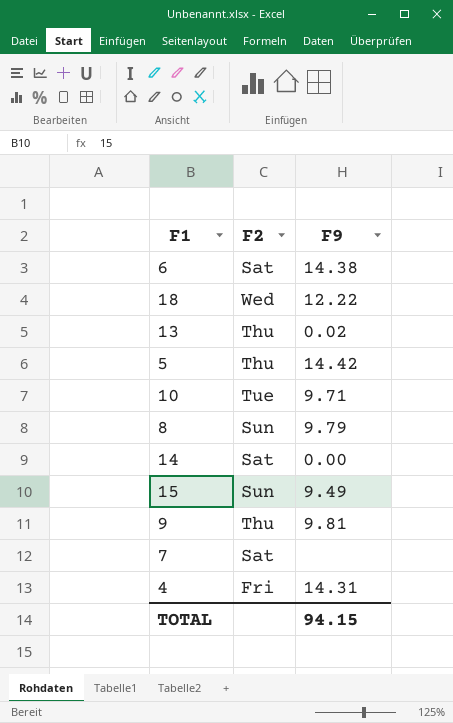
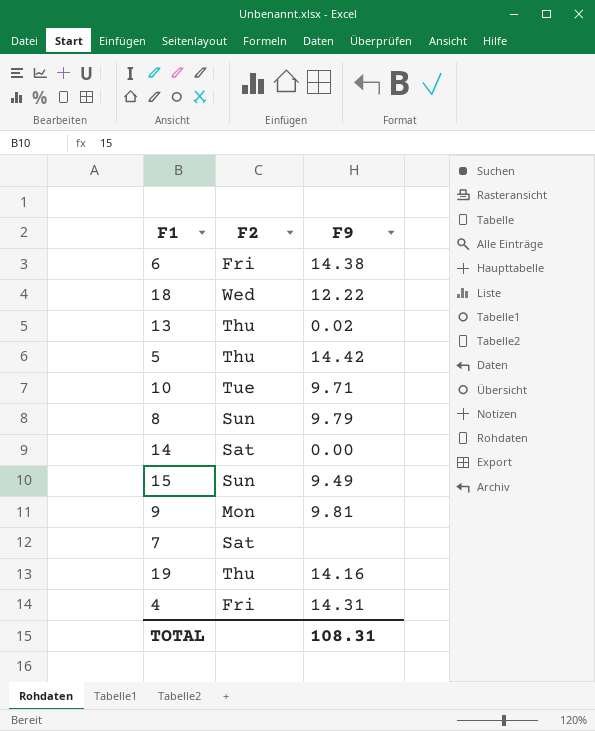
6 | F2: Sat -> Fri
9 | F2: Thu -> Mon
row 19: none -> Thu | 14.16
TOTAL | F9: 94.15 -> 108.31

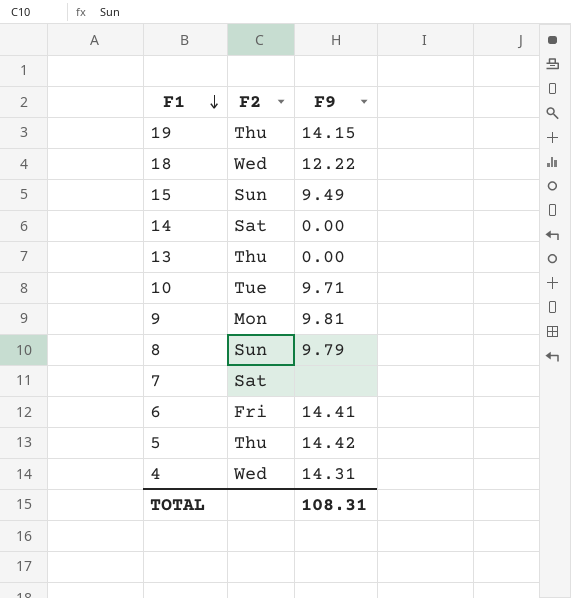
row order: none -> F1 descending
19 | F9: 14.16 -> 14.15
13 | F9: 0.02 -> 0.00
6 | F9: 14.38 -> 14.41
4 | F2: Fri -> Wed

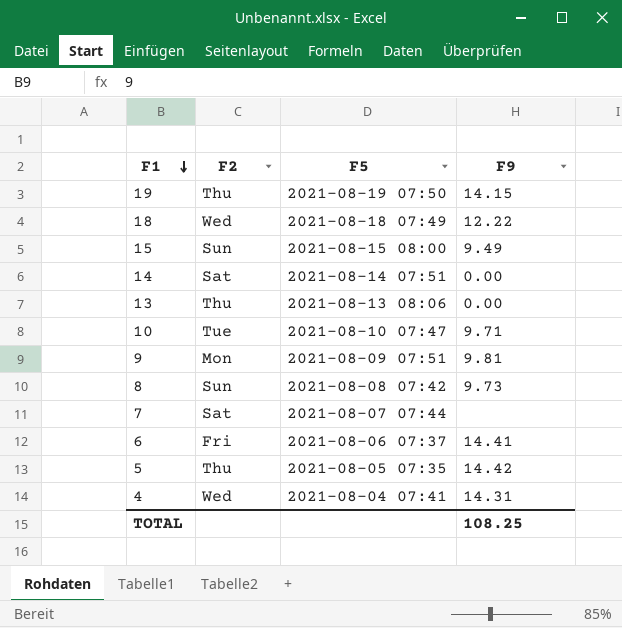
column F5 | position: none -> 3
8 | F9: 9.79 -> 9.73
TOTAL | F9: 108.31 -> 108.25

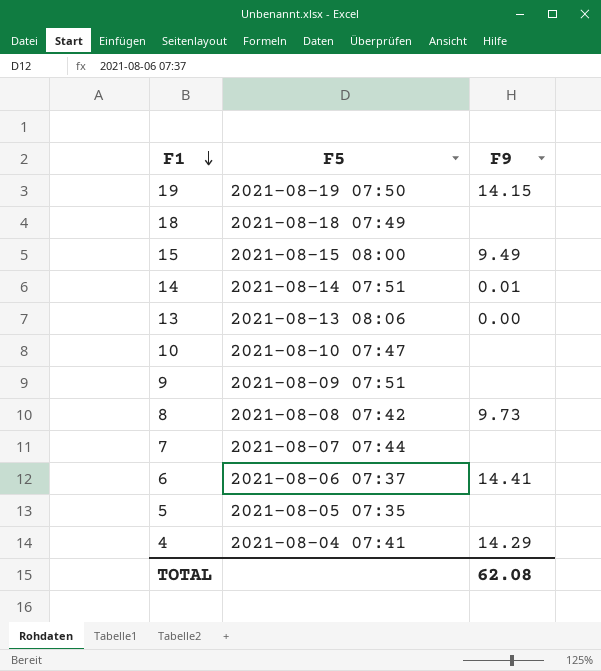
column F2 | position: 2 -> none
18 | F9: 12.22 -> none
14 | F9: 0.00 -> 0.01
10 | F9: 9.71 -> none
9 | F9: 9.81 -> none
5 | F9: 14.42 -> none
4 | F9: 14.31 -> 14.29
TOTAL | F9: 108.25 -> 62.08

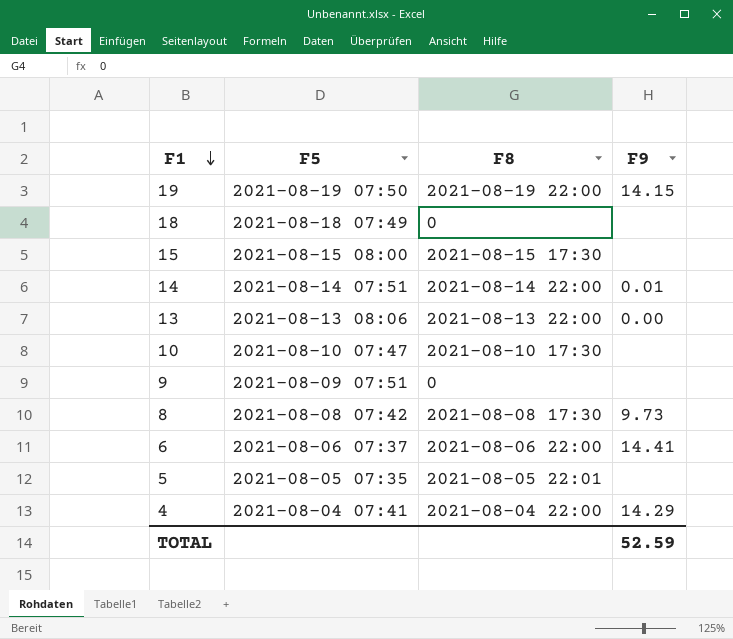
column F8 | position: none -> 3
row 7: 2021-08-07 07:44 | none -> none
15 | F9: 9.49 -> none
TOTAL | F9: 62.08 -> 52.59

